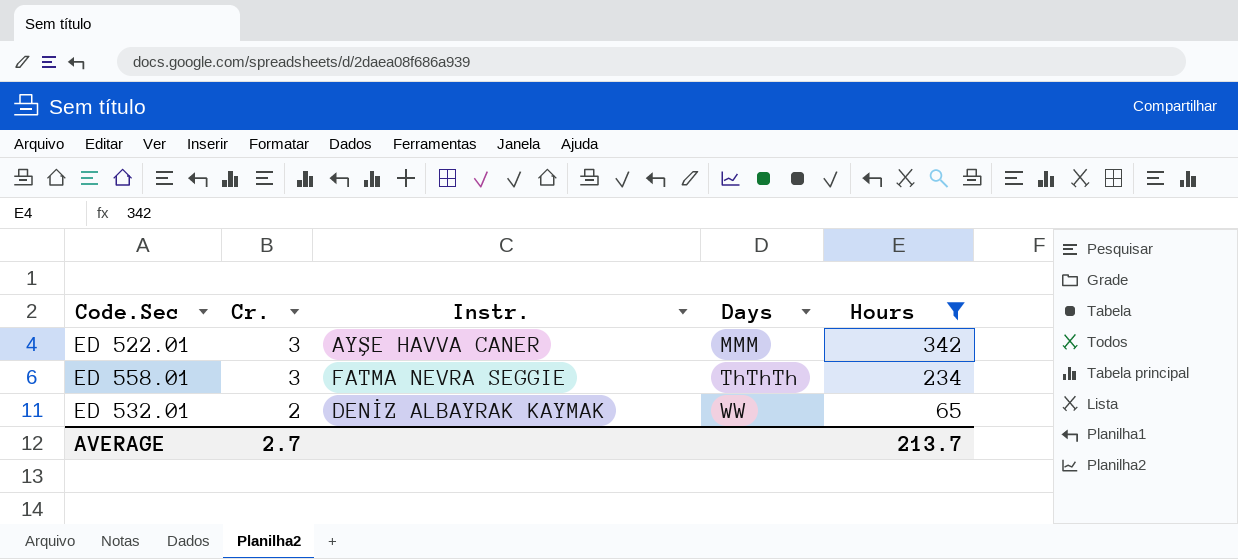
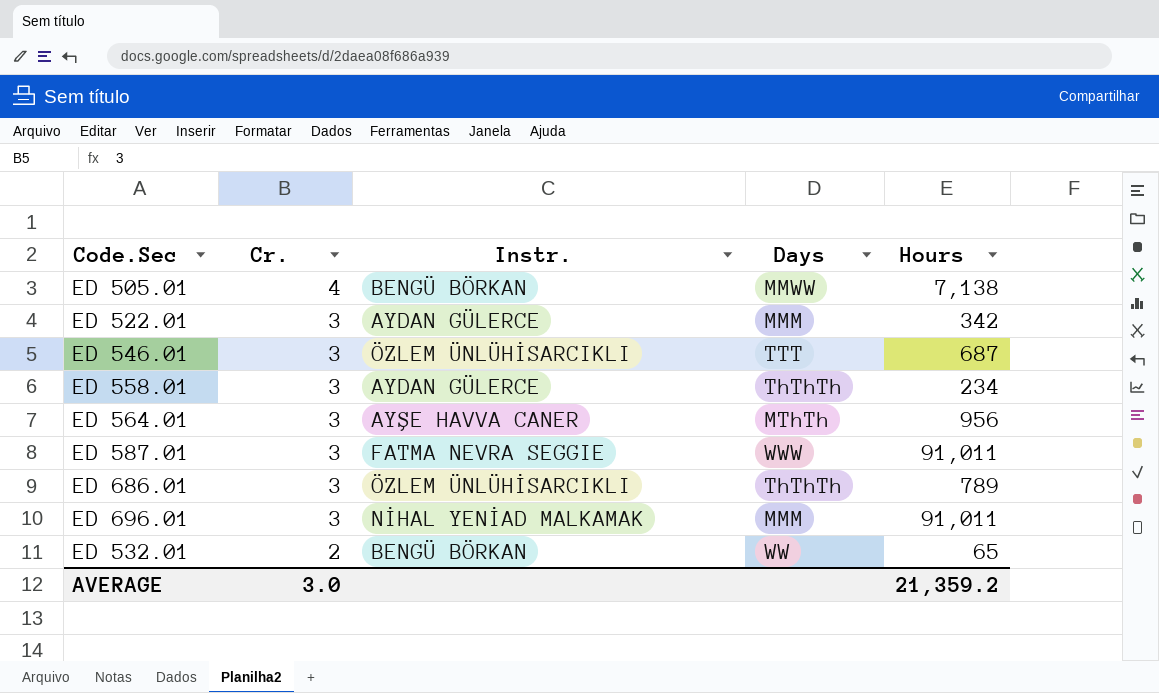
filter: Hours <= 342 -> none
ED 522.01 | Instr.: AYŞE HAVVA CANER -> AYDAN GÜLERCE
ED 558.01 | Instr.: FATMA NEVRA SEGGIE -> AYDAN GÜLERCE
ED 532.01 | Instr.: DENİZ ALBAYRAK KAYMAK -> BENGÜ BÖRKAN
AVERAGE | Cr.: 2.7 -> 3.0
AVERAGE | Hours: 213.7 -> 21,359.2

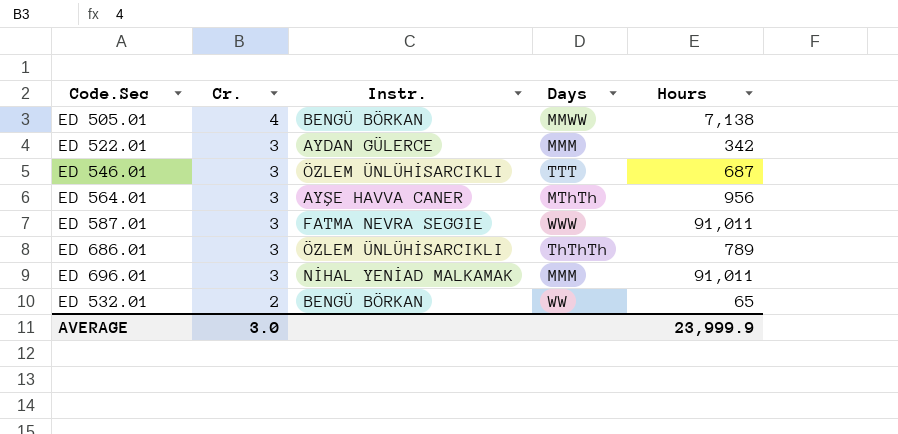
row ED 558.01: 3 | AYDAN GÜLERCE | ThThTh | 234 -> none
AVERAGE | Hours: 21,359.2 -> 23,999.9

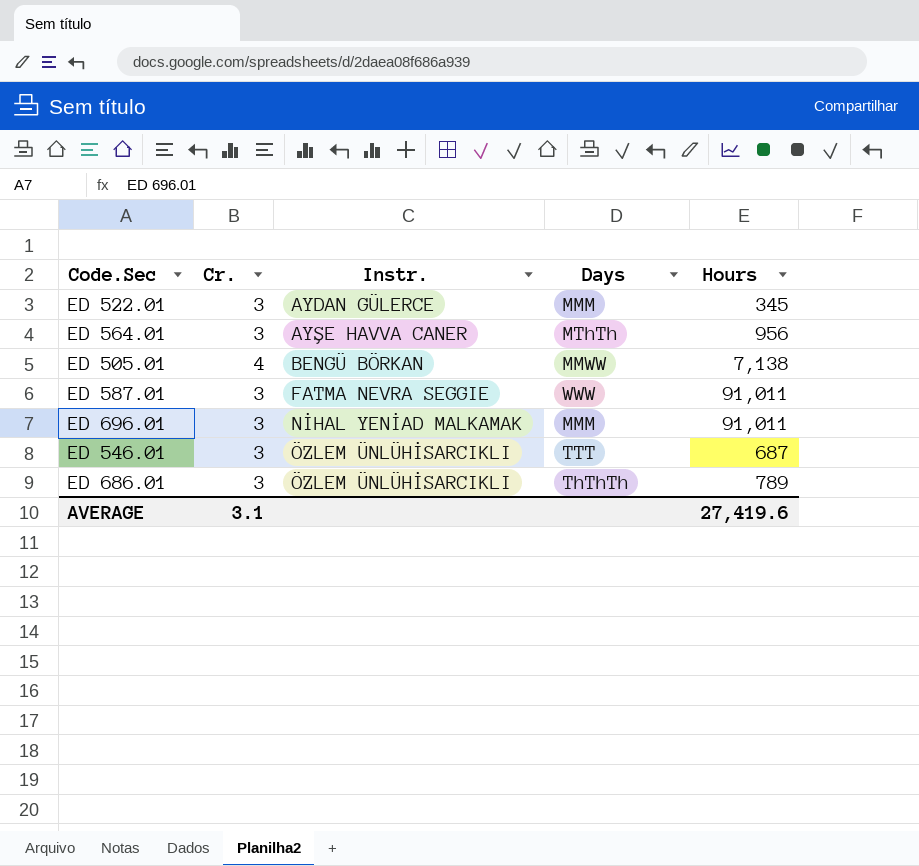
row order: Cr. descending -> Instr. ascending
row ED 532.01: 2 | BENGÜ BÖRKAN | WW | 65 -> none
ED 522.01 | Hours: 342 -> 345
AVERAGE | Cr.: 3.0 -> 3.1
AVERAGE | Hours: 23,999.9 -> 27,419.6

